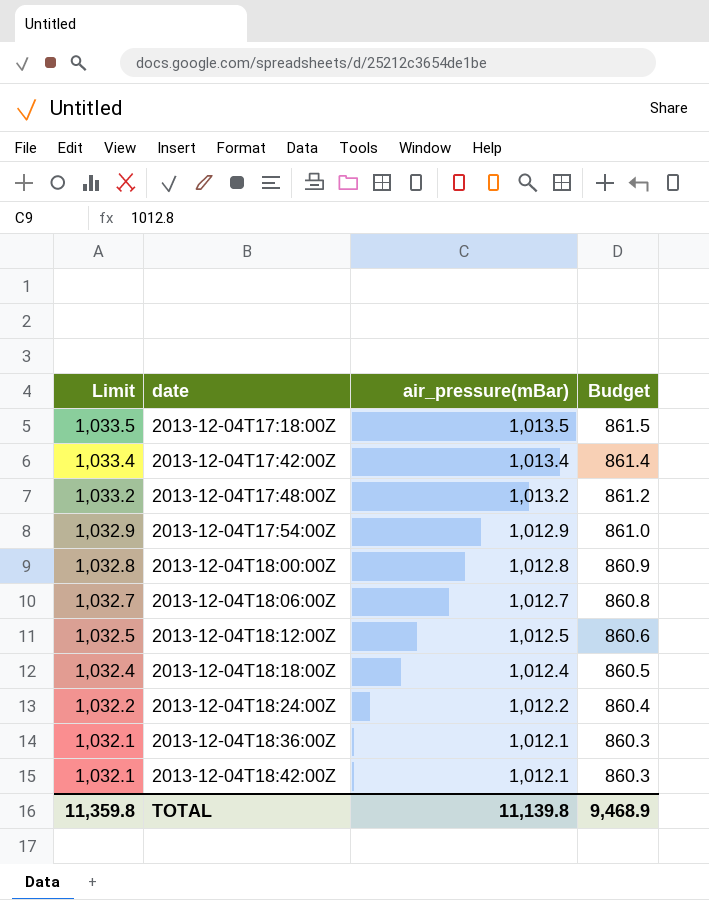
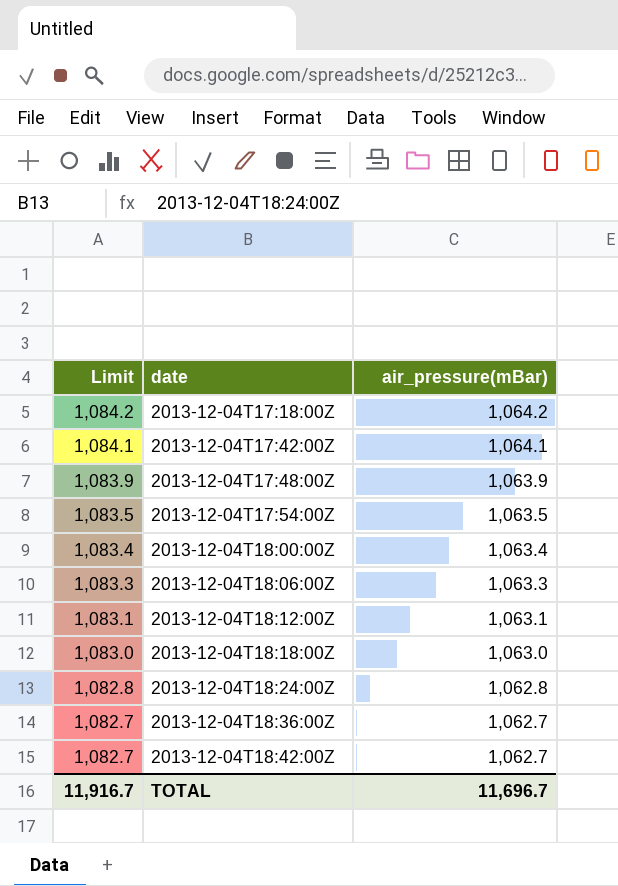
column Budget | formula: [air_pressure(mBar)] * 0.85 -> none
2013-12-04T17:18:00Z | Limit: 1,033.5 -> 1,084.2
2013-12-04T17:18:00Z | air_pressure(mBar): 1,013.5 -> 1,064.2
2013-12-04T17:42:00Z | Limit: 1,033.4 -> 1,084.1
2013-12-04T17:42:00Z | air_pressure(mBar): 1,013.4 -> 1,064.1
2013-12-04T17:48:00Z | Limit: 1,033.2 -> 1,083.9
2013-12-04T17:48:00Z | air_pressure(mBar): 1,013.2 -> 1,063.9
2013-12-04T17:54:00Z | Limit: 1,032.9 -> 1,083.5
2013-12-04T17:54:00Z | air_pressure(mBar): 1,012.9 -> 1,063.5
2013-12-04T18:00:00Z | Limit: 1,032.8 -> 1,083.4
2013-12-04T18:00:00Z | air_pressure(mBar): 1,012.8 -> 1,063.4
2013-12-04T18:06:00Z | Limit: 1,032.7 -> 1,083.3
2013-12-04T18:06:00Z | air_pressure(mBar): 1,012.7 -> 1,063.3
2013-12-04T18:12:00Z | Limit: 1,032.5 -> 1,083.1
2013-12-04T18:12:00Z | air_pressure(mBar): 1,012.5 -> 1,063.1
2013-12-04T18:18:00Z | Limit: 1,032.4 -> 1,083.0
2013-12-04T18:18:00Z | air_pressure(mBar): 1,012.4 -> 1,063.0
2013-12-04T18:24:00Z | Limit: 1,032.2 -> 1,082.8
2013-12-04T18:24:00Z | air_pressure(mBar): 1,012.2 -> 1,062.8
2013-12-04T18:36:00Z | Limit: 1,032.1 -> 1,082.7
2013-12-04T18:36:00Z | air_pressure(mBar): 1,012.1 -> 1,062.7
2013-12-04T18:42:00Z | Limit: 1,032.1 -> 1,082.7
2013-12-04T18:42:00Z | air_pressure(mBar): 1,012.1 -> 1,062.7
TOTAL | Limit: 11,359.8 -> 11,916.7
TOTAL | air_pressure(mBar): 11,139.8 -> 11,696.7

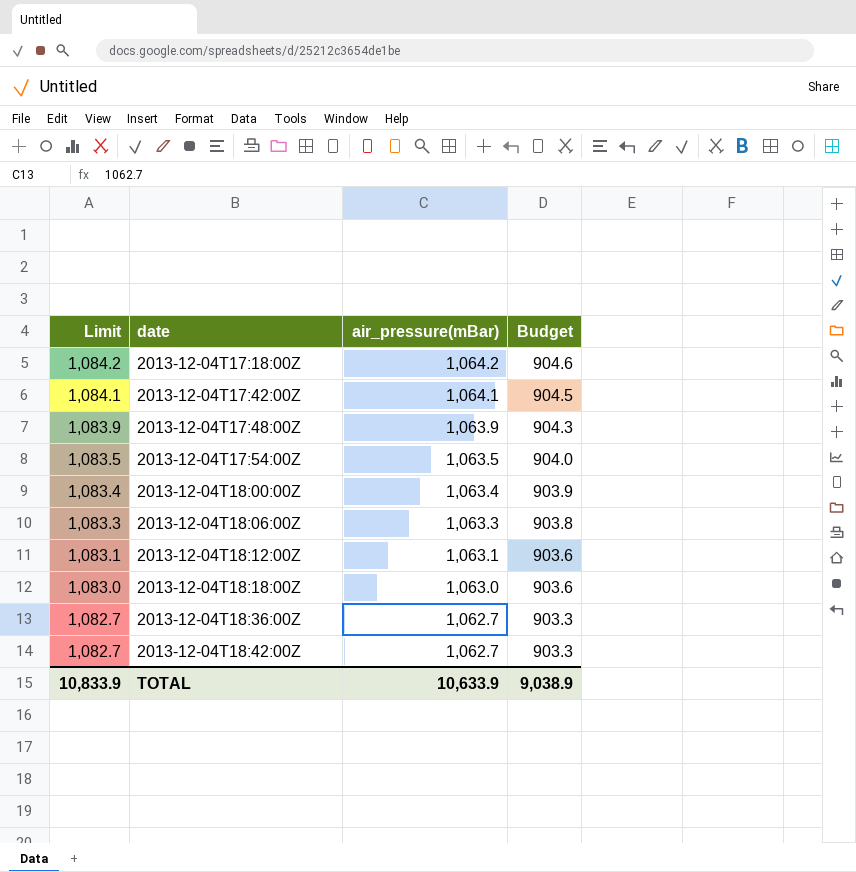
column Budget | formula: none -> [air_pressure(mBar)] * 0.85
row 2013-12-04T18:24:00Z: 1,082.8 | 1,062.8 -> none
TOTAL | Limit: 11,916.7 -> 10,833.9
TOTAL | air_pressure(mBar): 11,696.7 -> 10,633.9

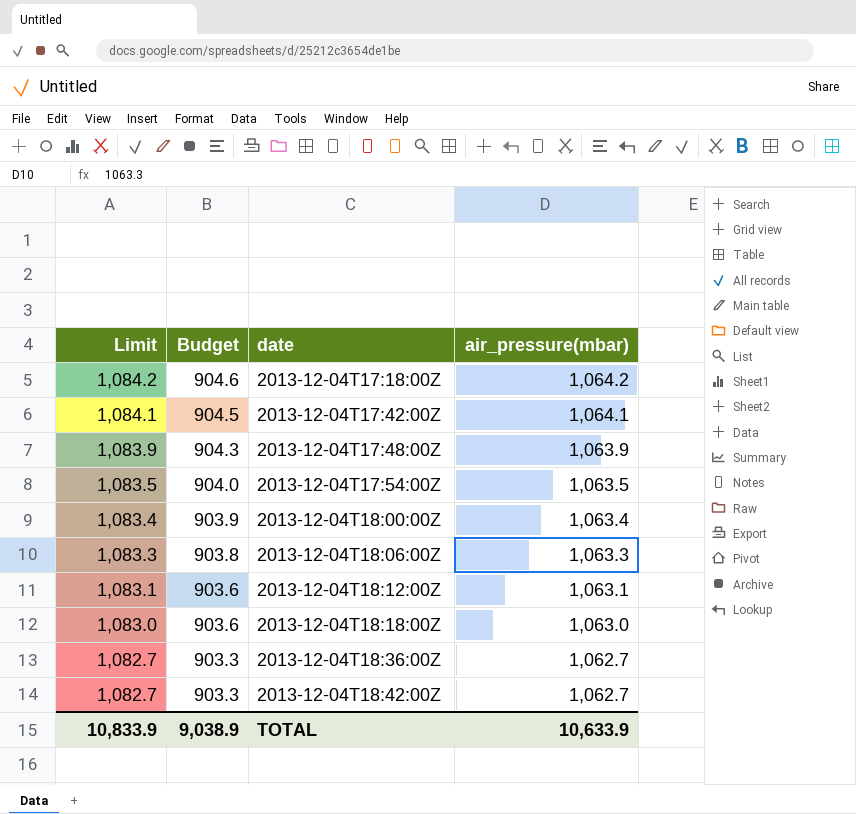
column Budget | position: 4 -> 2
column name: air_pressure(mBar) -> air_pressure(mbar)

